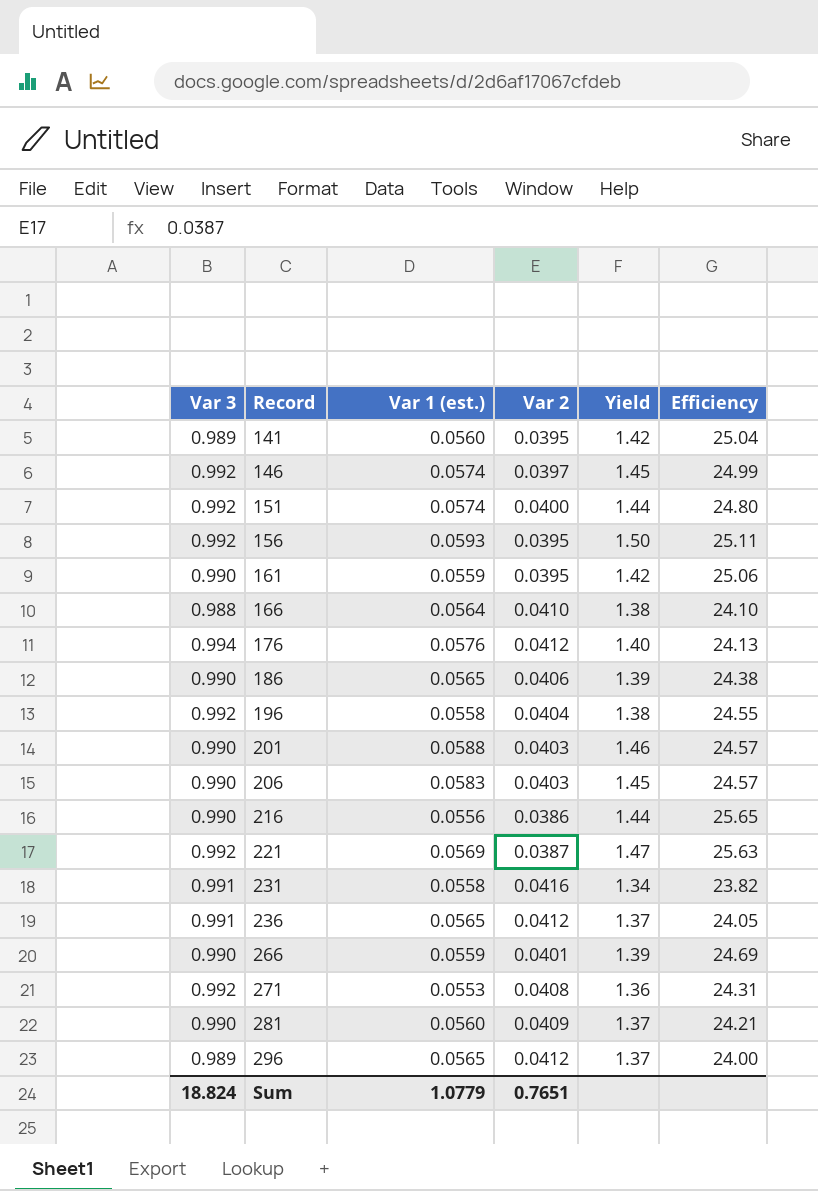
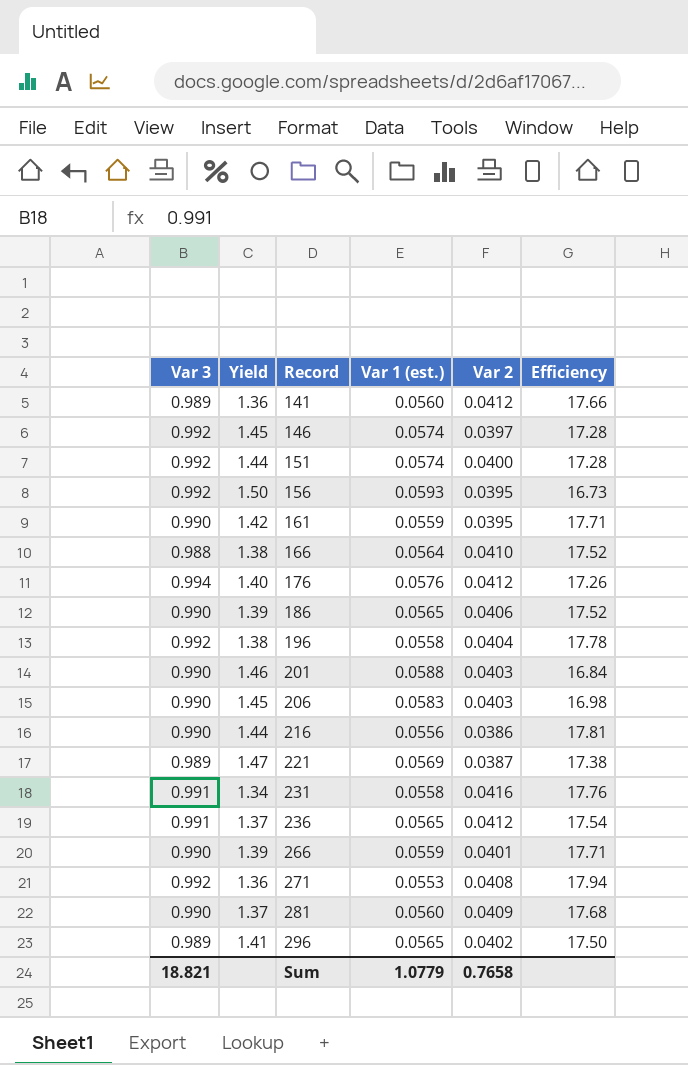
column Yield | position: 5 -> 2
column Efficiency | formula: [Var 3] / [Var 2] -> [Var 3] / [Var 1 (est.)]
141 | Yield: 1.42 -> 1.36
141 | Var 2: 0.0395 -> 0.0412
221 | Var 3: 0.992 -> 0.989
296 | Yield: 1.37 -> 1.41
296 | Var 2: 0.0412 -> 0.0402
Sum | Var 3: 18.824 -> 18.821
Sum | Var 2: 0.7651 -> 0.7658

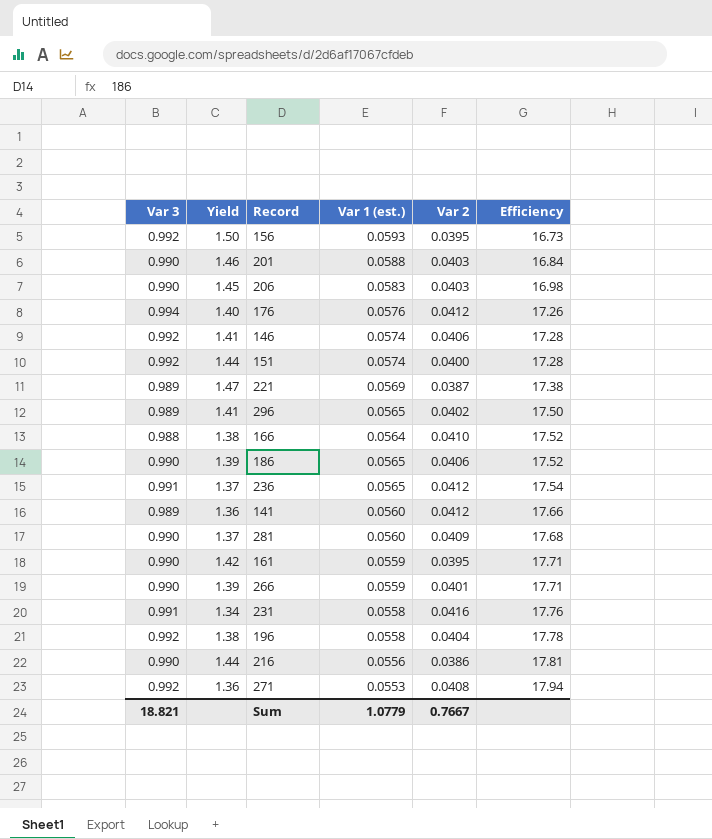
row order: Record ascending -> Efficiency ascending
146 | Yield: 1.45 -> 1.41
146 | Var 2: 0.0397 -> 0.0406
Sum | Var 2: 0.7658 -> 0.7667

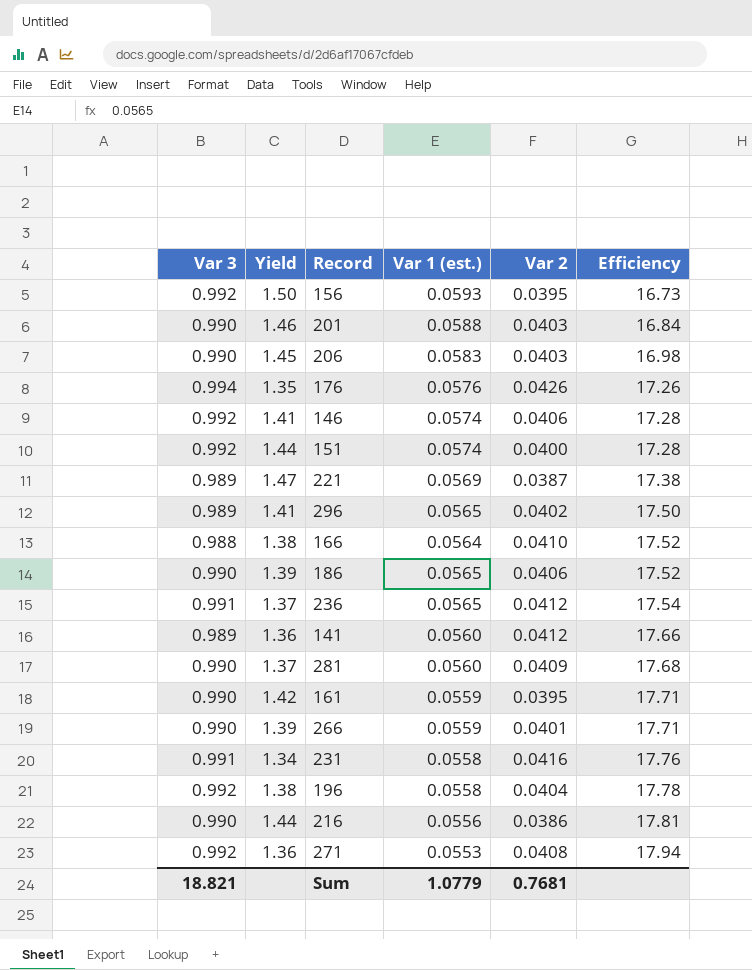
176 | Yield: 1.40 -> 1.35
176 | Var 2: 0.0412 -> 0.0426
Sum | Var 2: 0.7667 -> 0.7681

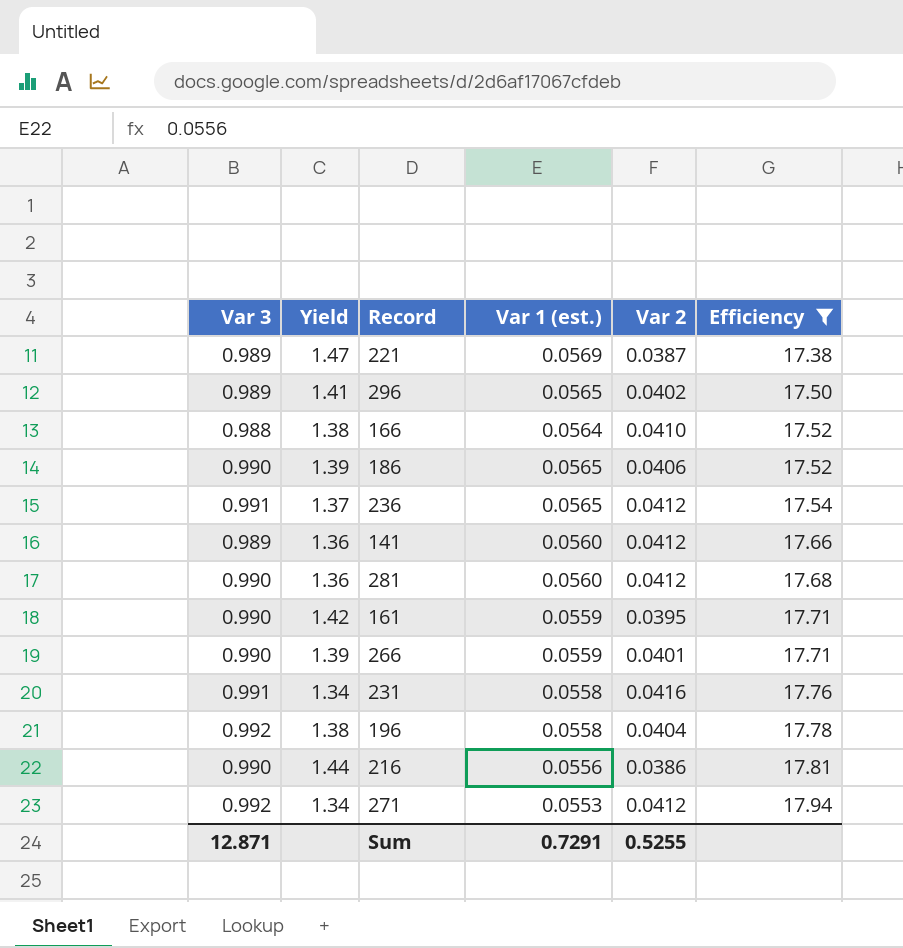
filter: none -> Efficiency >= 17.38
281 | Yield: 1.37 -> 1.36
281 | Var 2: 0.0409 -> 0.0412
271 | Yield: 1.36 -> 1.34
271 | Var 2: 0.0408 -> 0.0412
Sum | Var 3: 18.821 -> 12.871
Sum | Var 1 (est.): 1.0779 -> 0.7291
Sum | Var 2: 0.7681 -> 0.5255

